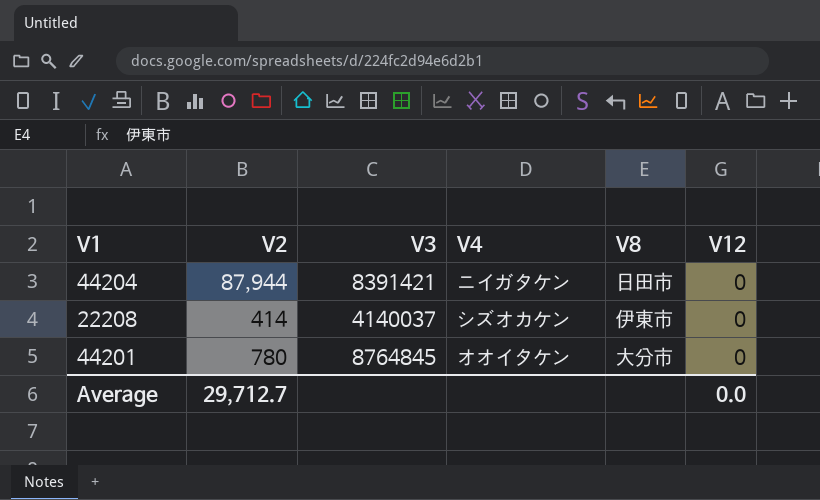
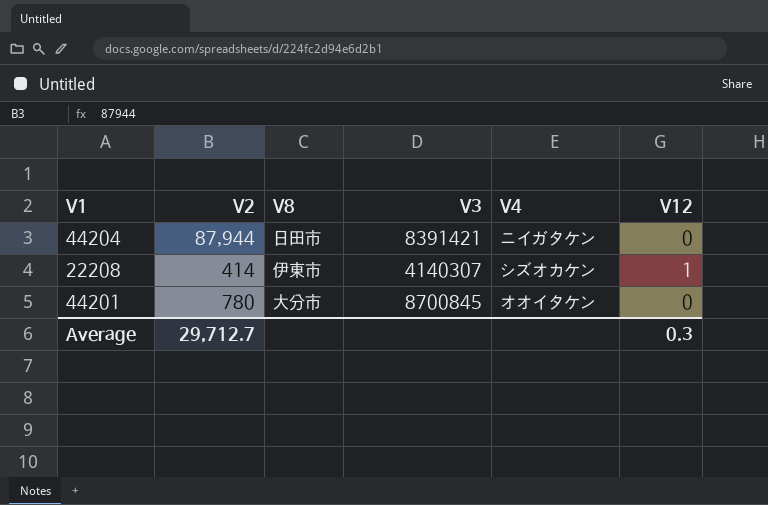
column V8 | position: 5 -> 3
22208 | V3: 4140037 -> 4140307
22208 | V12: 0 -> 1
44201 | V3: 8764845 -> 8700845
Average | V12: 0.0 -> 0.3

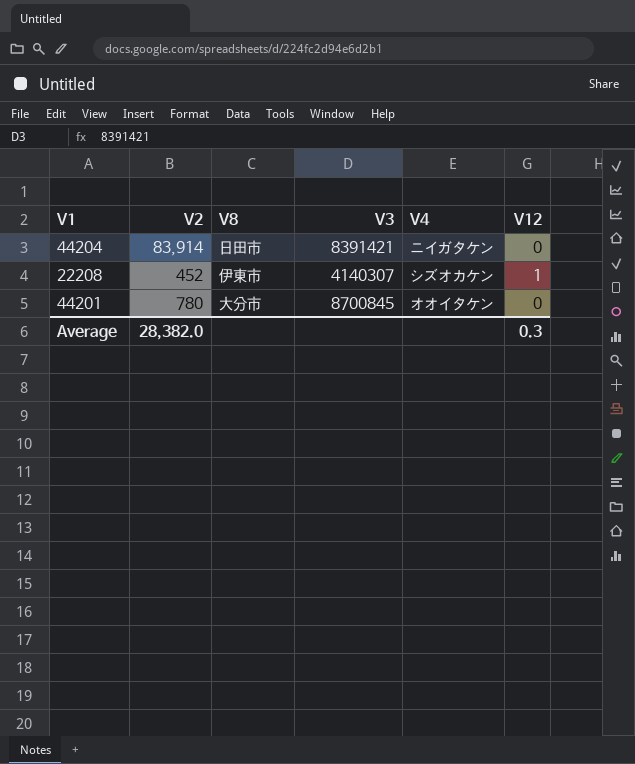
44204 | V2: 87,944 -> 83,914
22208 | V2: 414 -> 452
Average | V2: 29,712.7 -> 28,382.0

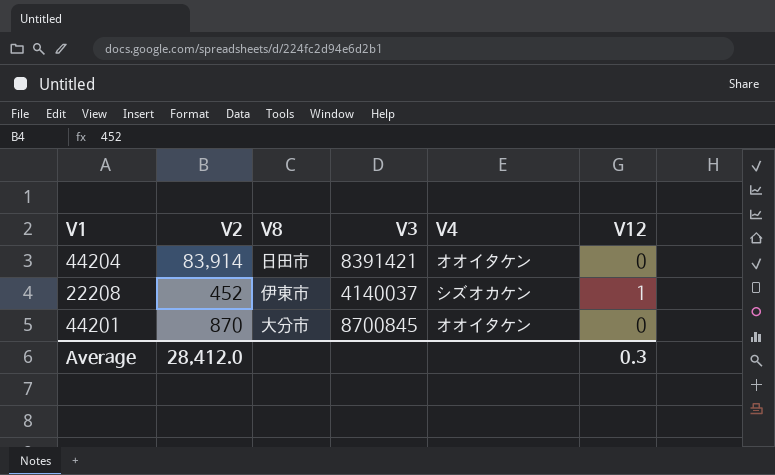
44204 | V4: ニイガタケン -> オオイタケン
22208 | V3: 4140307 -> 4140037
44201 | V2: 780 -> 870
Average | V2: 28,382.0 -> 28,412.0

